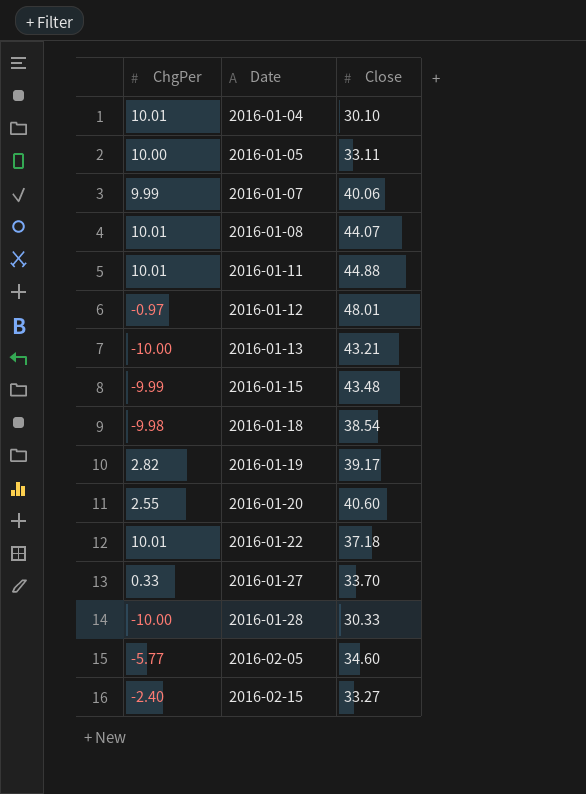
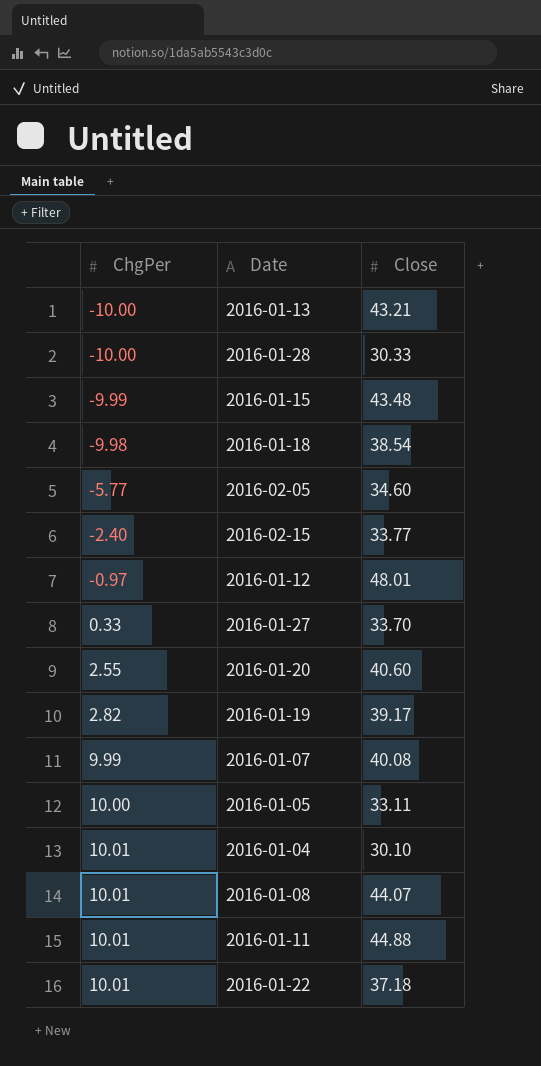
row order: Date ascending -> ChgPer ascending
2016-02-15 | Close: 33.27 -> 33.77
2016-01-07 | Close: 40.06 -> 40.08

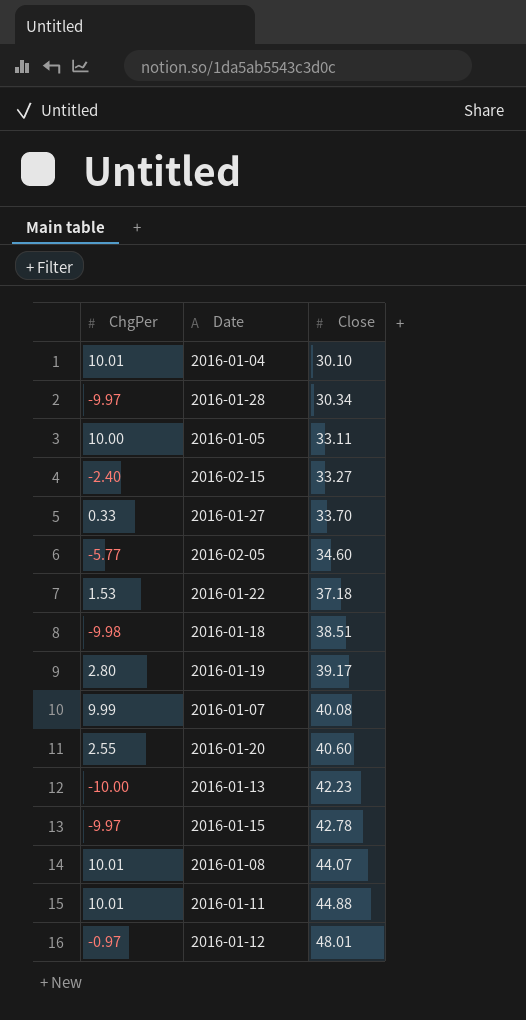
row order: ChgPer ascending -> Close ascending
2016-01-28 | ChgPer: -10.00 -> -9.97
2016-01-28 | Close: 30.33 -> 30.34
2016-02-15 | Close: 33.77 -> 33.27
2016-01-22 | ChgPer: 10.01 -> 1.53
2016-01-18 | Close: 38.54 -> 38.51
2016-01-19 | ChgPer: 2.82 -> 2.80
2016-01-13 | Close: 43.21 -> 42.23
2016-01-15 | ChgPer: -9.99 -> -9.97
2016-01-15 | Close: 43.48 -> 42.78

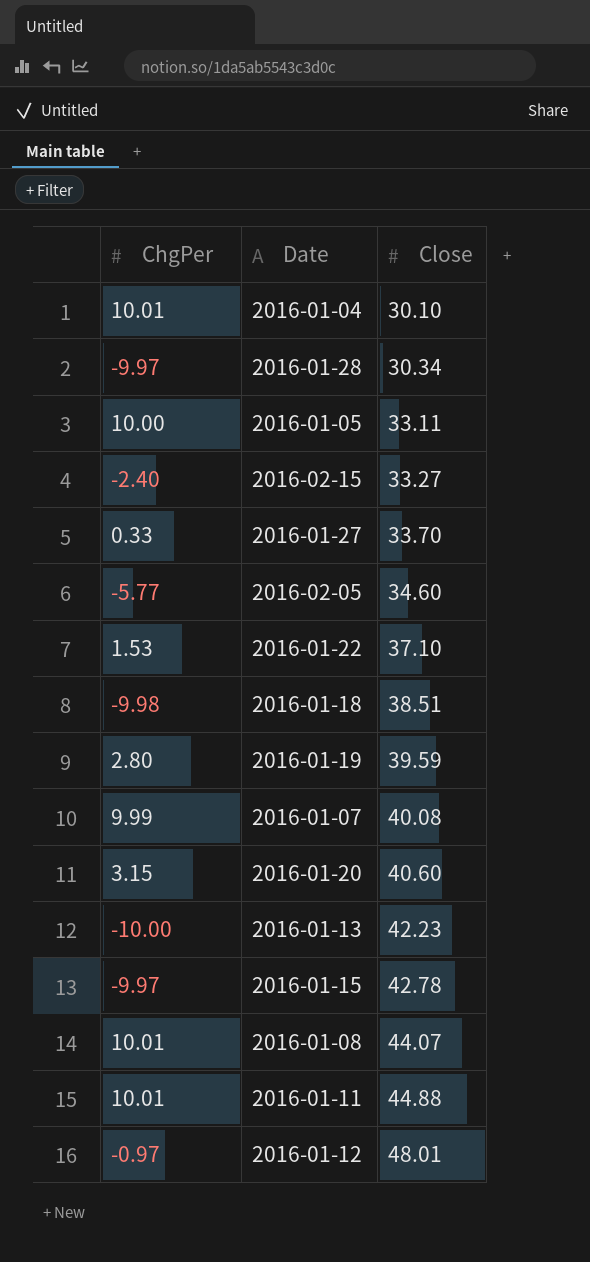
2016-01-22 | Close: 37.18 -> 37.10
2016-01-19 | Close: 39.17 -> 39.59
2016-01-20 | ChgPer: 2.55 -> 3.15

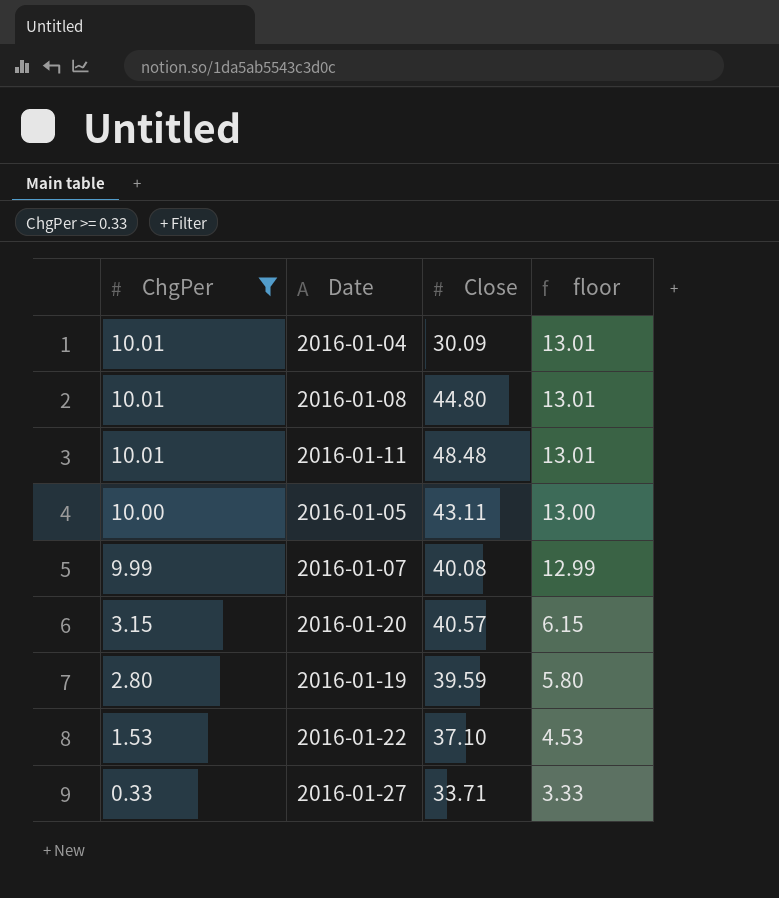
filter: none -> ChgPer >= 0.33
row order: Close ascending -> ChgPer descending
column floor | formula: none -> [ChgPer] + 3
2016-01-04 | Close: 30.10 -> 30.09
2016-01-08 | Close: 44.07 -> 44.80
2016-01-11 | Close: 44.88 -> 48.48
2016-01-05 | Close: 33.11 -> 43.11
2016-01-20 | Close: 40.60 -> 40.57
2016-01-27 | Close: 33.70 -> 33.71

